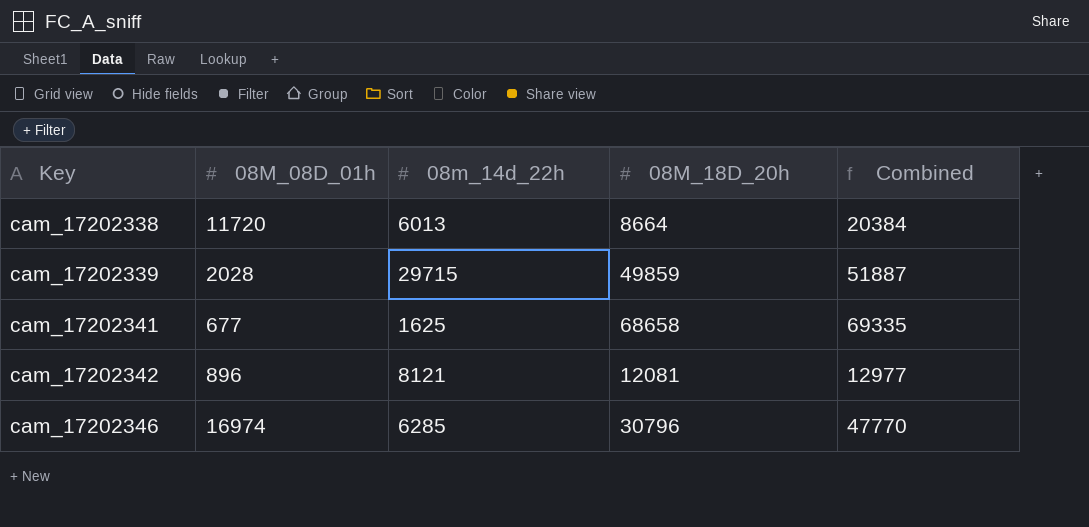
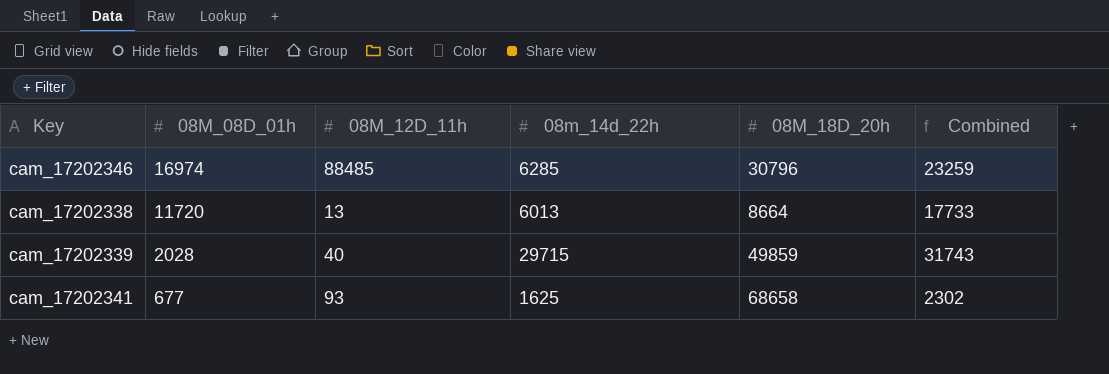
row order: Key ascending -> 08M_08D_01h descending
column 08M_12D_11h | position: none -> 3
column Combined | formula: [08M_08D_01h] + [08M_18D_20h] -> [08M_08D_01h] + [08m_14d_22h]
row cam_17202342: 896 | 8121 | 12081 | 12977 -> none

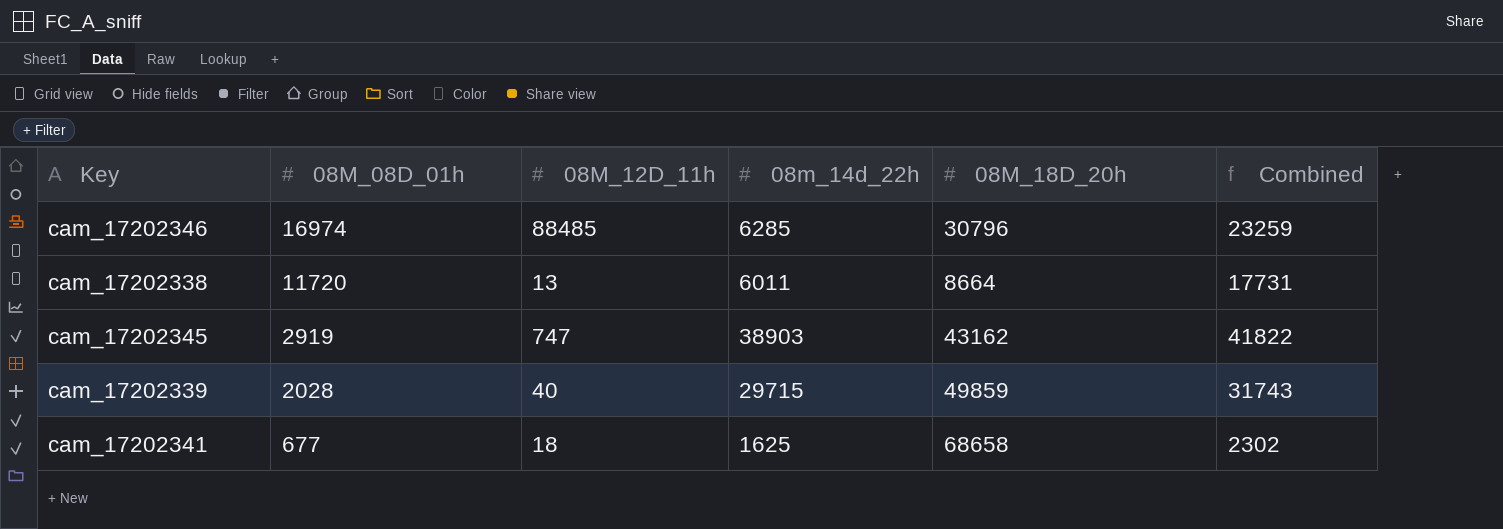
cam_17202338 | 08m_14d_22h: 6013 -> 6011
cam_17202338 | Combined: 17733 -> 17731
row cam_17202345: none -> 2919 | 747 | 38903 | 43162 | 41822
cam_17202341 | 08M_12D_11h: 93 -> 18

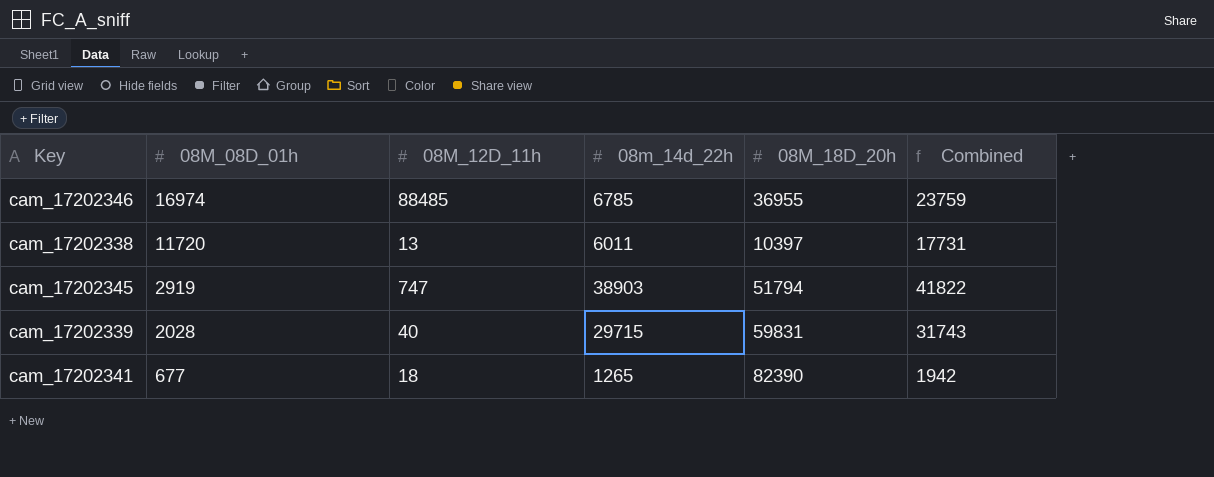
cam_17202346 | 08m_14d_22h: 6285 -> 6785
cam_17202346 | 08M_18D_20h: 30796 -> 36955
cam_17202346 | Combined: 23259 -> 23759
cam_17202338 | 08M_18D_20h: 8664 -> 10397
cam_17202345 | 08M_18D_20h: 43162 -> 51794
cam_17202339 | 08M_18D_20h: 49859 -> 59831
cam_17202341 | 08m_14d_22h: 1625 -> 1265
cam_17202341 | 08M_18D_20h: 68658 -> 82390
cam_17202341 | Combined: 2302 -> 1942

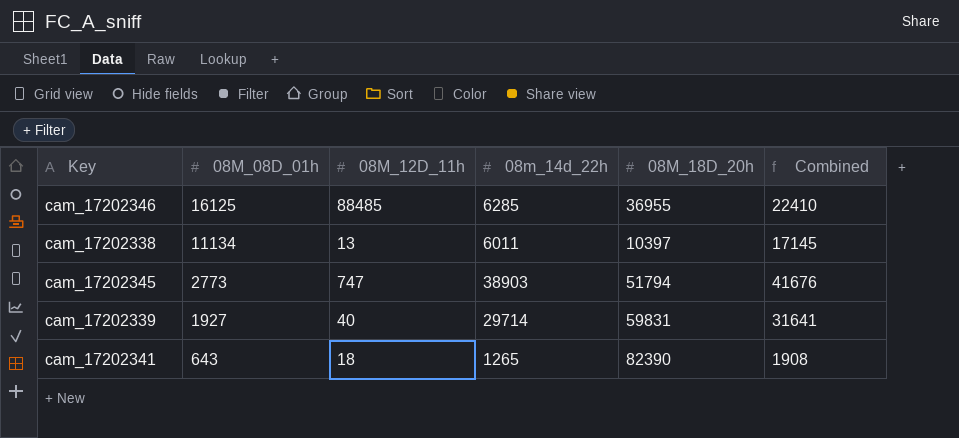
cam_17202346 | 08M_08D_01h: 16974 -> 16125
cam_17202346 | 08m_14d_22h: 6785 -> 6285
cam_17202346 | Combined: 23759 -> 22410
cam_17202338 | 08M_08D_01h: 11720 -> 11134
cam_17202338 | Combined: 17731 -> 17145
cam_17202345 | 08M_08D_01h: 2919 -> 2773
cam_17202345 | Combined: 41822 -> 41676
cam_17202339 | 08M_08D_01h: 2028 -> 1927
cam_17202339 | 08m_14d_22h: 29715 -> 29714
cam_17202339 | Combined: 31743 -> 31641
cam_17202341 | 08M_08D_01h: 677 -> 643
cam_17202341 | Combined: 1942 -> 1908

